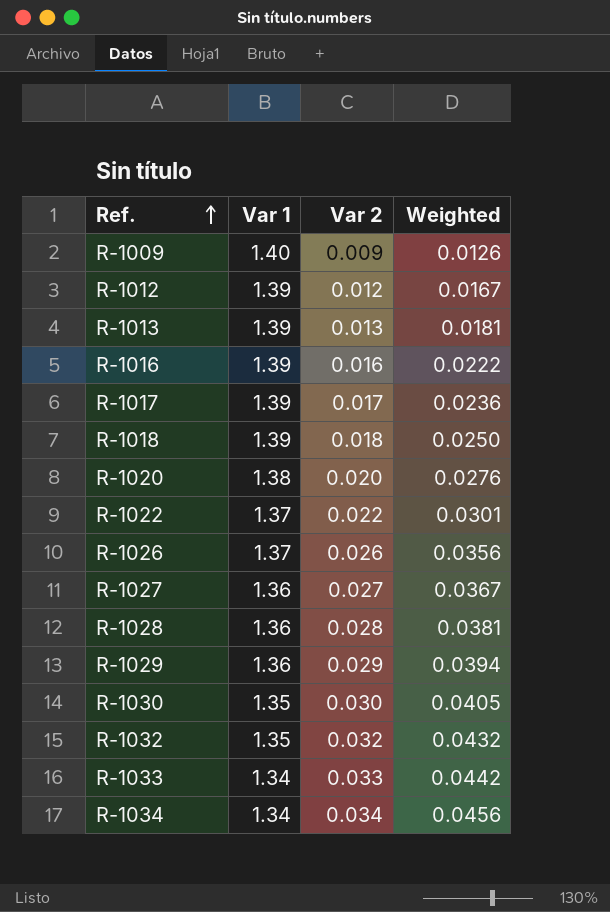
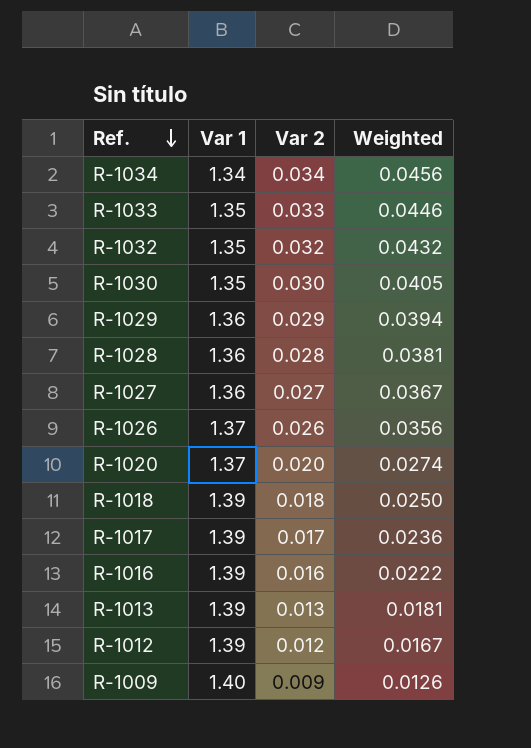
row order: Ref. ascending -> Ref. descending
row R-1022: 1.37 | 0.022 | 0.0301 -> none
R-1033 | Var 1: 1.34 -> 1.35
R-1033 | Weighted: 0.0442 -> 0.0446
R-1020 | Var 1: 1.38 -> 1.37
R-1020 | Weighted: 0.0276 -> 0.0274

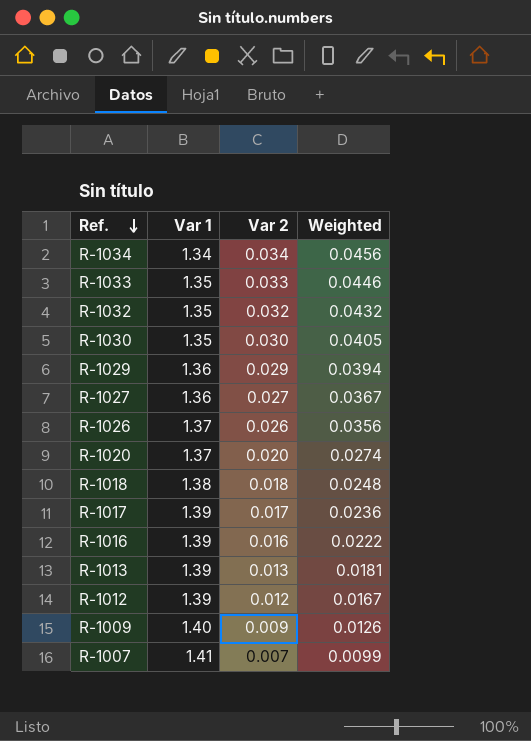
row R-1028: 1.36 | 0.028 | 0.0381 -> none
R-1018 | Var 1: 1.39 -> 1.38
R-1018 | Weighted: 0.0250 -> 0.0248
row R-1007: none -> 1.41 | 0.007 | 0.0099

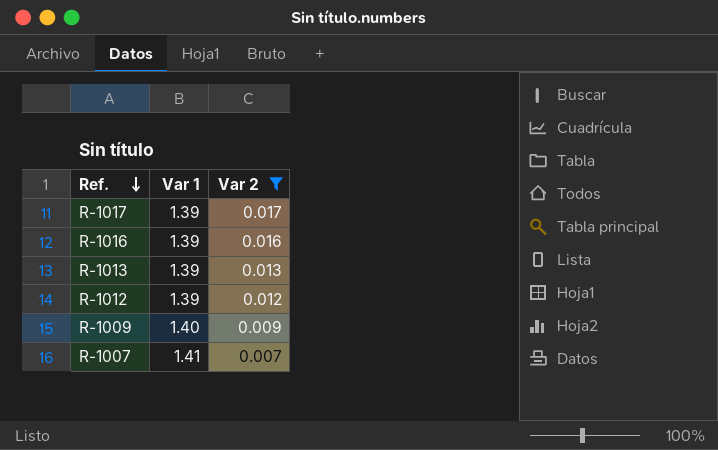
filter: none -> Var 2 <= 0.017
column Weighted | formula: [Var 1] * [Var 2] -> none

